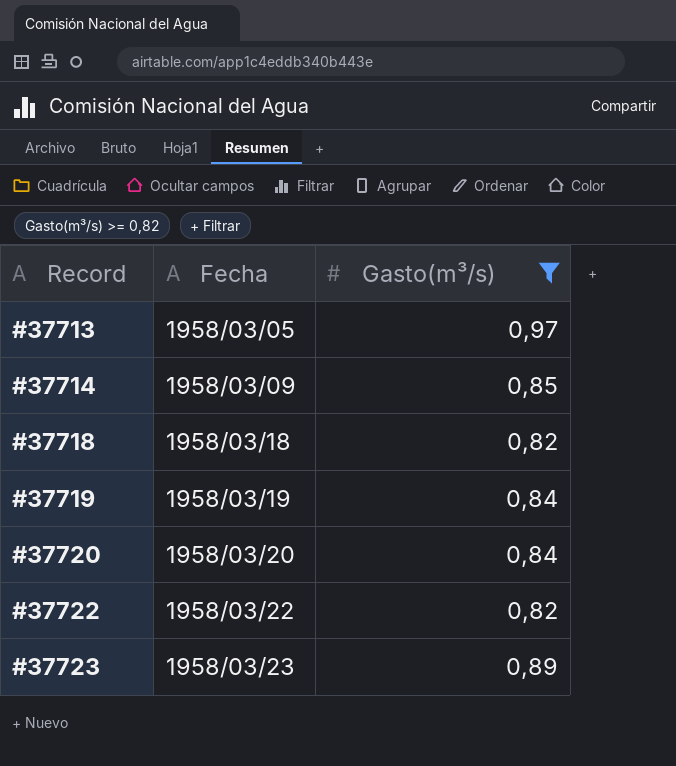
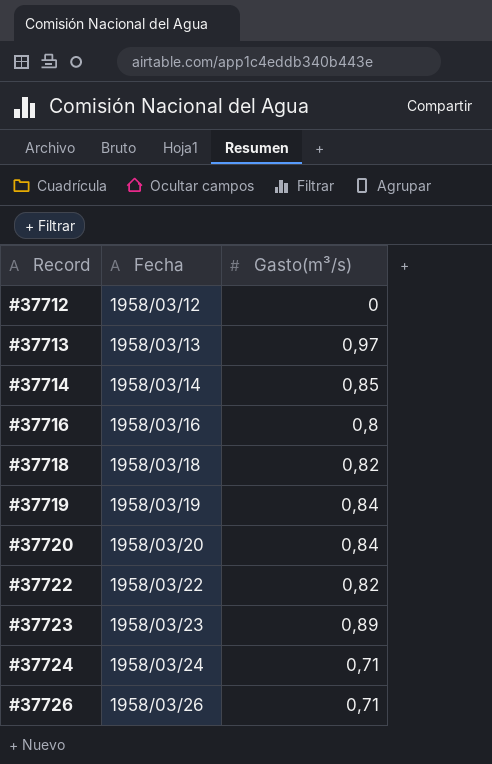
filter: Gasto(m³/s) >= 0,82 -> none
#37713 | Fecha: 1958/03/05 -> 1958/03/13
#37714 | Fecha: 1958/03/09 -> 1958/03/14

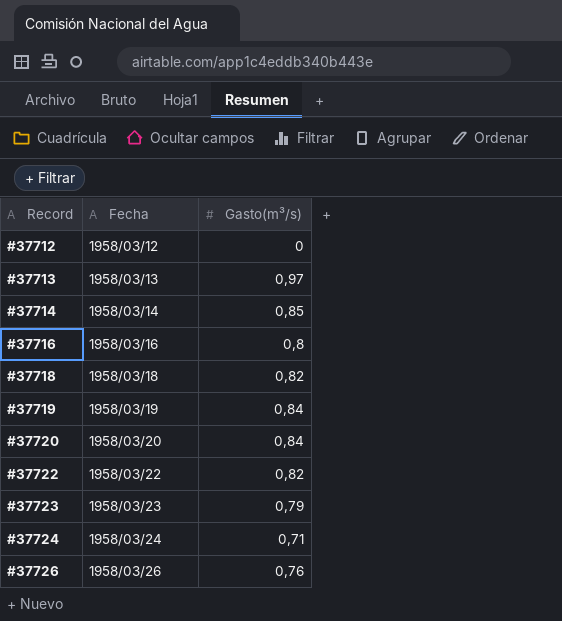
#37723 | Gasto(m³/s): 0,89 -> 0,79
#37726 | Gasto(m³/s): 0,71 -> 0,76

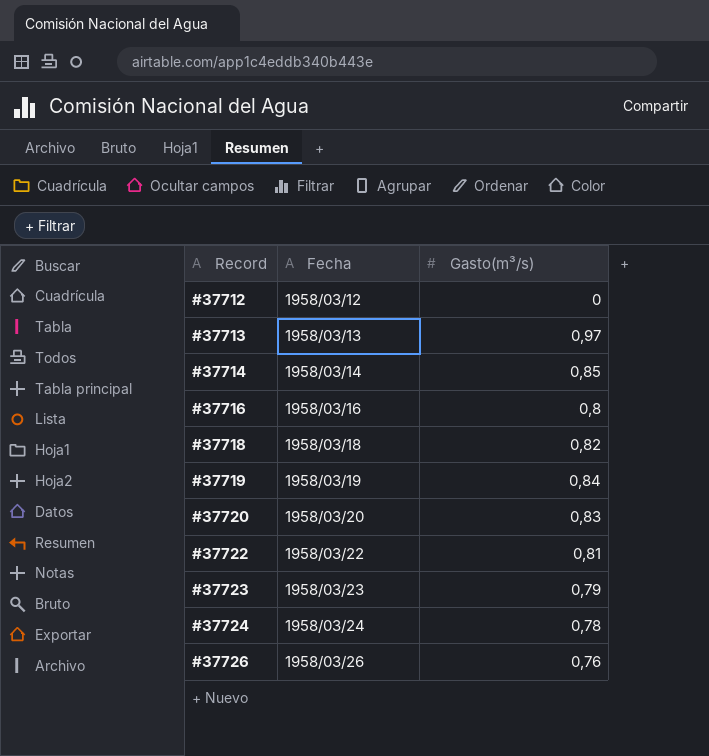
#37720 | Gasto(m³/s): 0,84 -> 0,83
#37722 | Gasto(m³/s): 0,82 -> 0,81
#37724 | Gasto(m³/s): 0,71 -> 0,78

